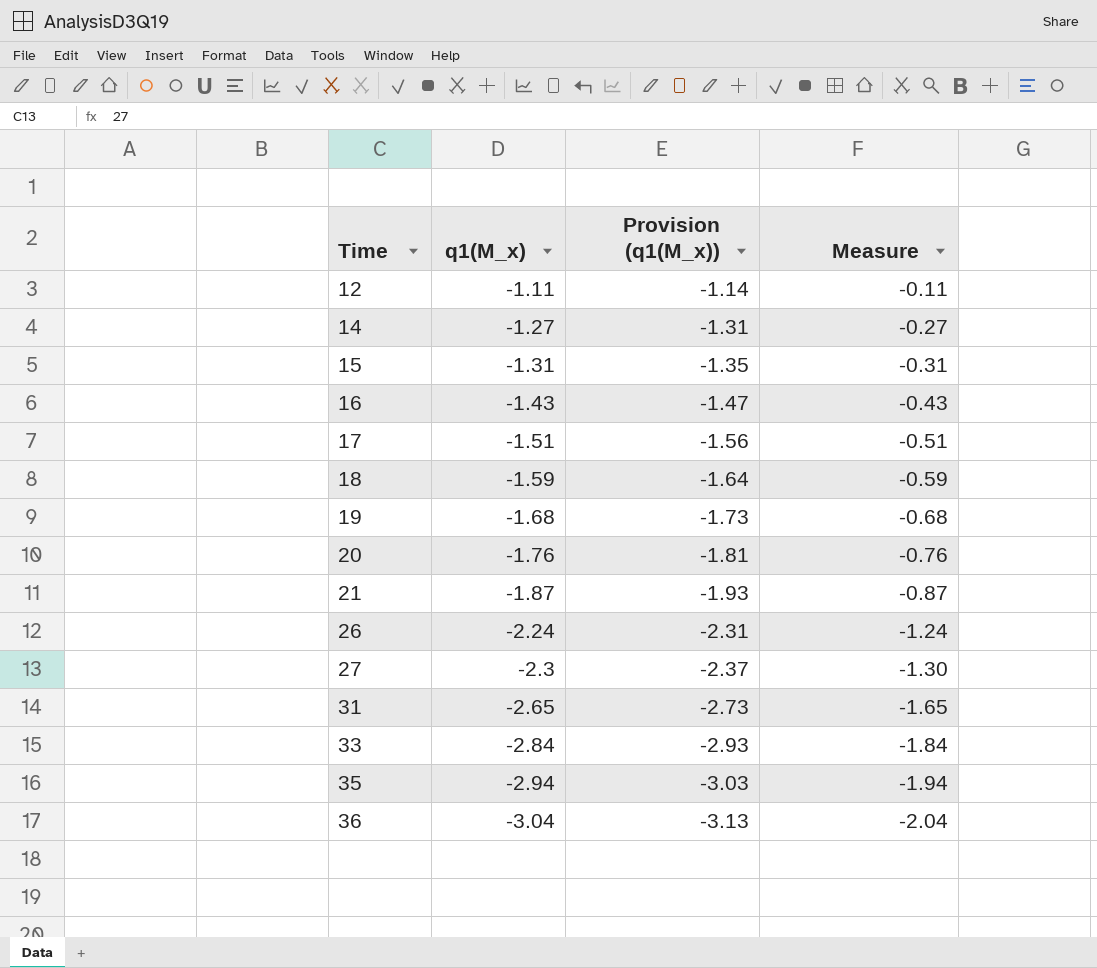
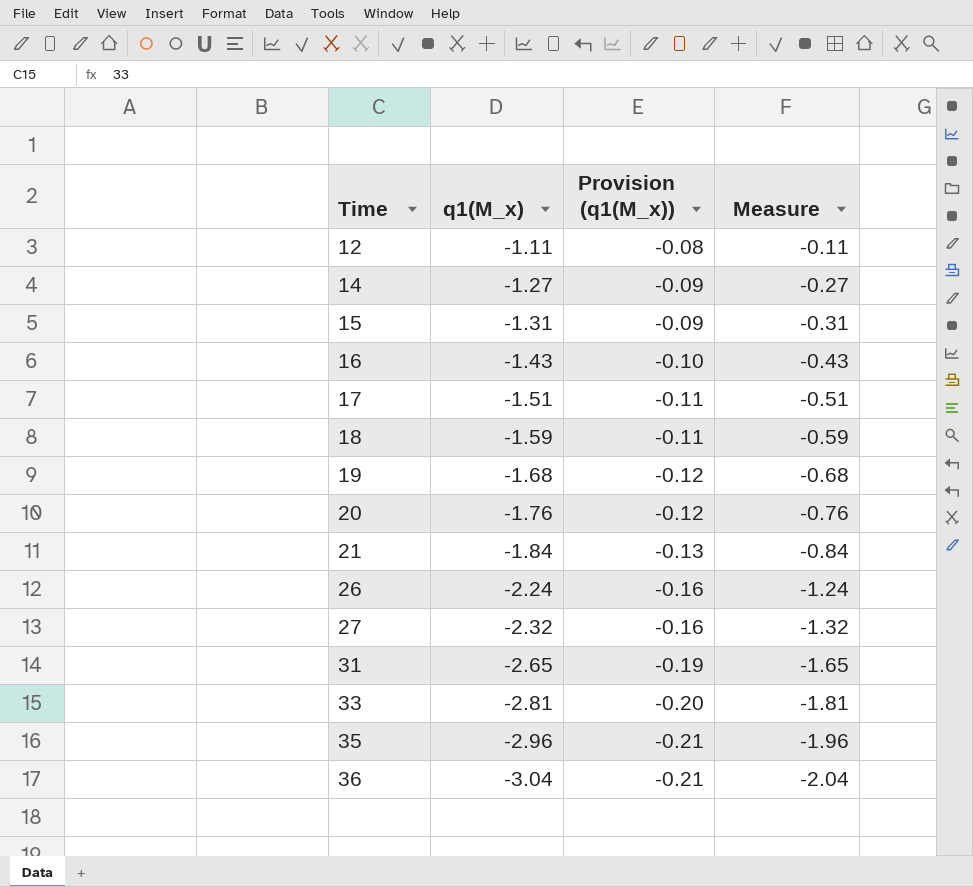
column Provision (q1(M_x)) | formula: [q1(M_x)] * 1.03 -> [q1(M_x)] * 0.07
21 | q1(M_x): -1.87 -> -1.84
21 | Measure: -0.87 -> -0.84
27 | q1(M_x): -2.3 -> -2.32
27 | Measure: -1.30 -> -1.32
33 | q1(M_x): -2.84 -> -2.81
33 | Measure: -1.84 -> -1.81
35 | q1(M_x): -2.94 -> -2.96
35 | Measure: -1.94 -> -1.96

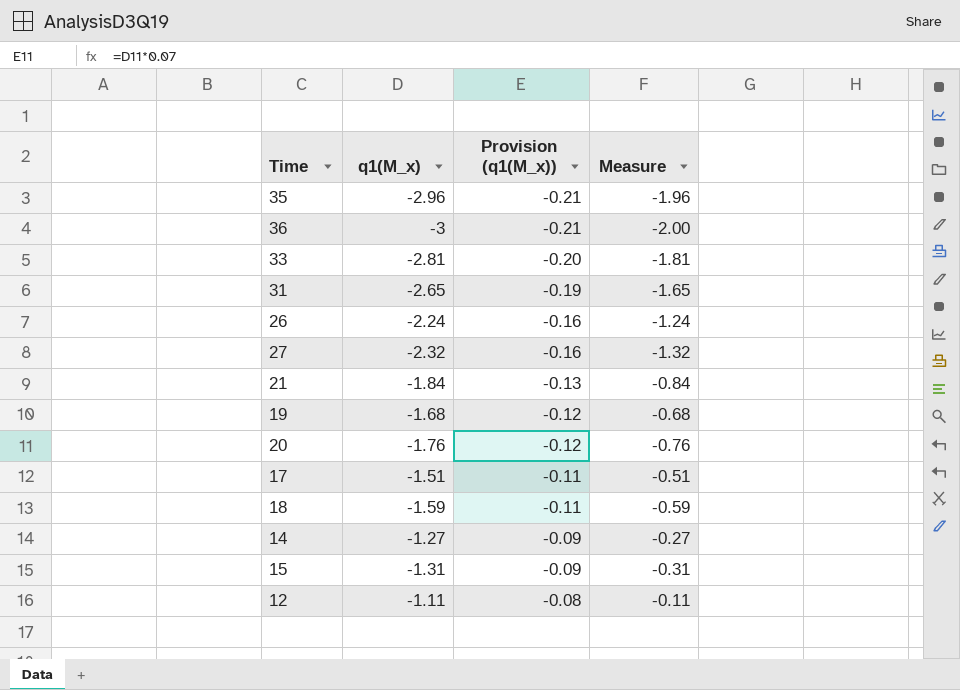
row order: Time ascending -> Provision (q1(M_x)) ascending
row 16: -1.43 | -0.10 | -0.43 -> none
36 | q1(M_x): -3.04 -> -3
36 | Measure: -2.04 -> -2.00

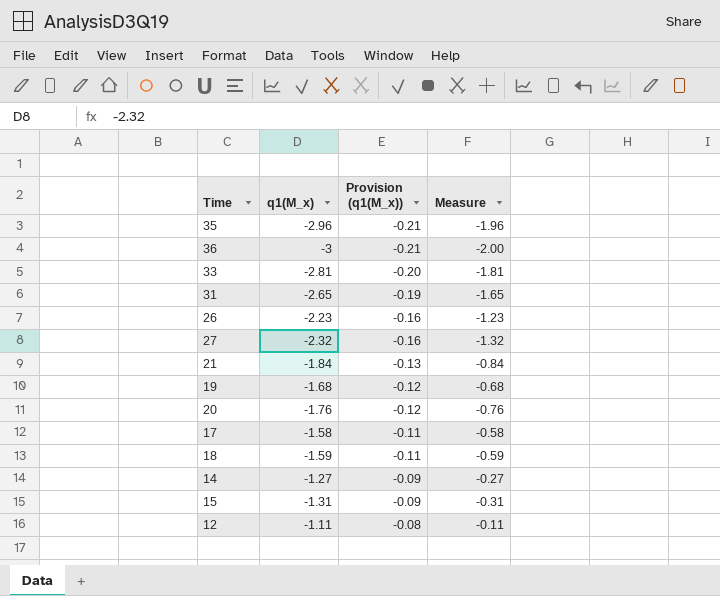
26 | q1(M_x): -2.24 -> -2.23
26 | Measure: -1.24 -> -1.23
17 | q1(M_x): -1.51 -> -1.58
17 | Measure: -0.51 -> -0.58

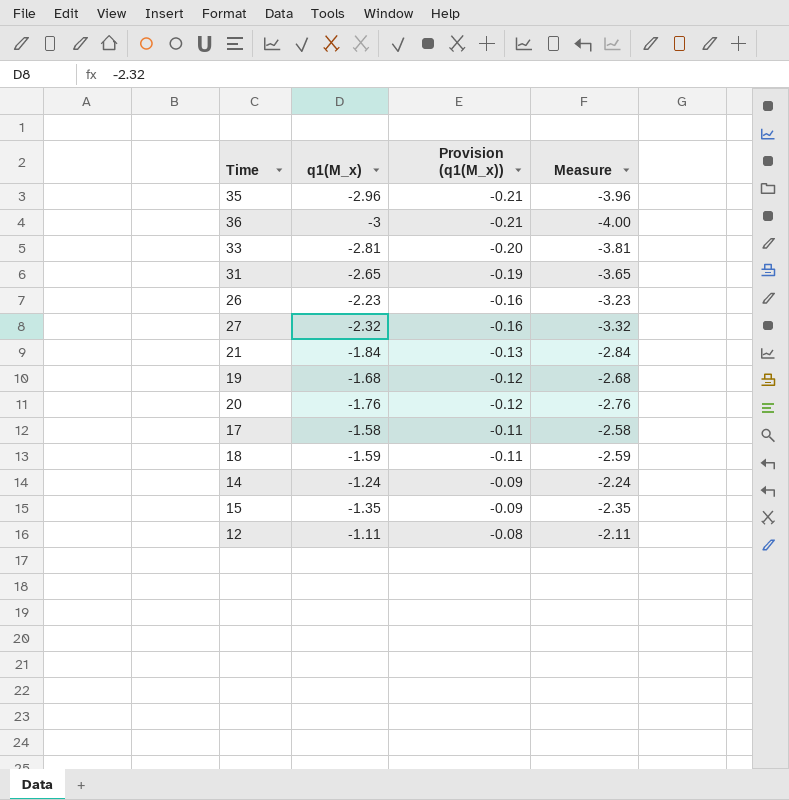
column Measure | formula: [q1(M_x)] + 1 -> [q1(M_x)] - 1
14 | q1(M_x): -1.27 -> -1.24
15 | q1(M_x): -1.31 -> -1.35

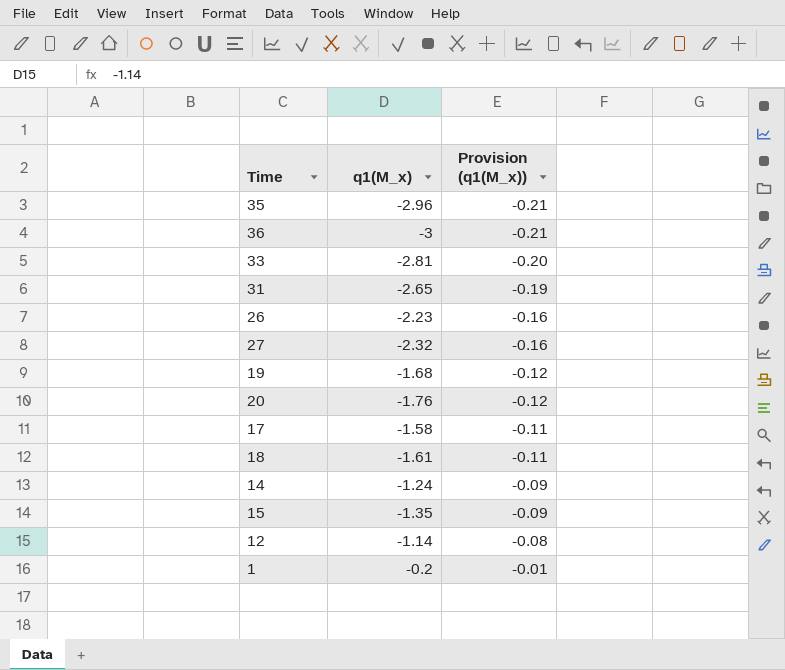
column Measure | formula: [q1(M_x)] - 1 -> none
row 21: -1.84 | -0.13 | -2.84 -> none
18 | q1(M_x): -1.59 -> -1.61
12 | q1(M_x): -1.11 -> -1.14
row 1: none -> -0.2 | -0.01

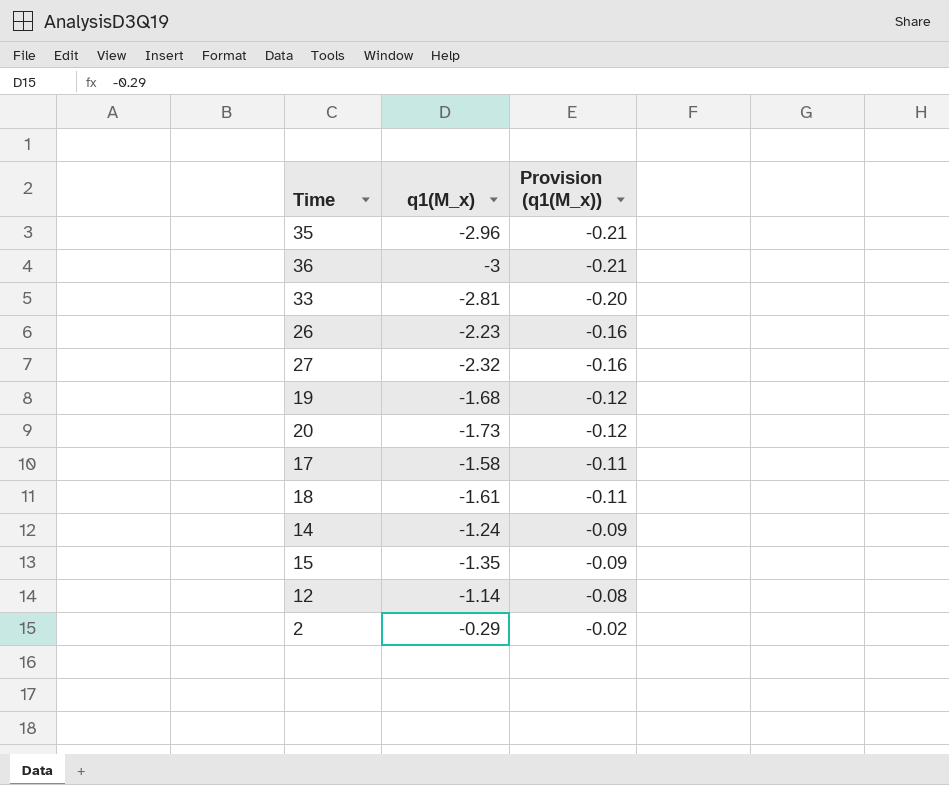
row 31: -2.65 | -0.19 -> none
row 1: -0.2 | -0.01 -> none
20 | q1(M_x): -1.76 -> -1.73
row 2: none -> -0.29 | -0.02

